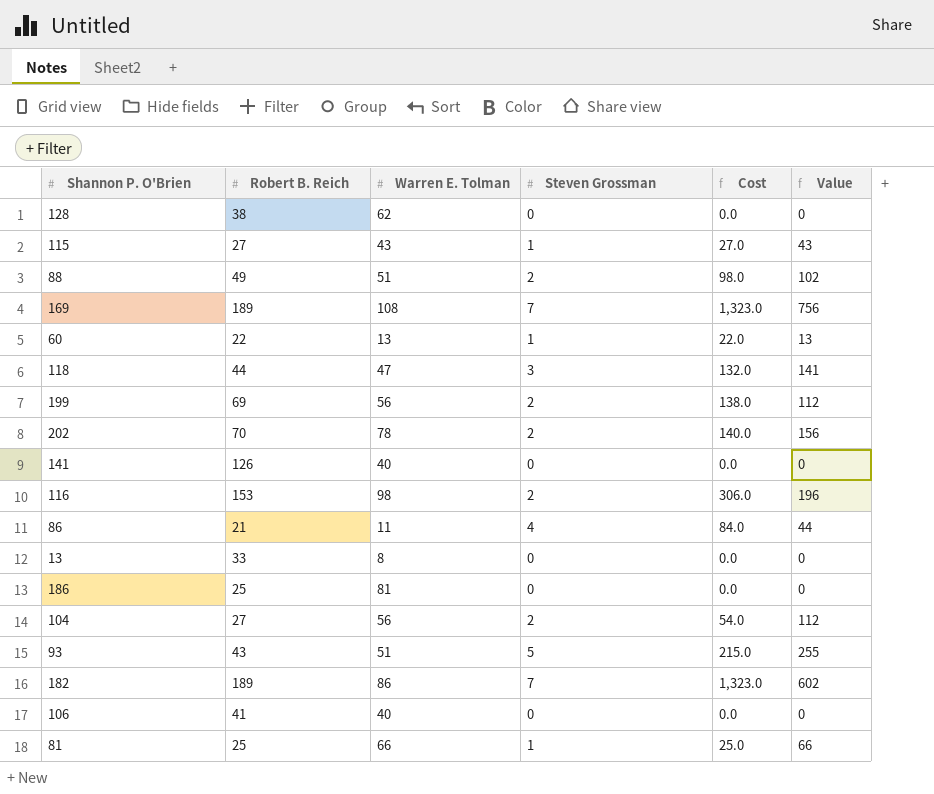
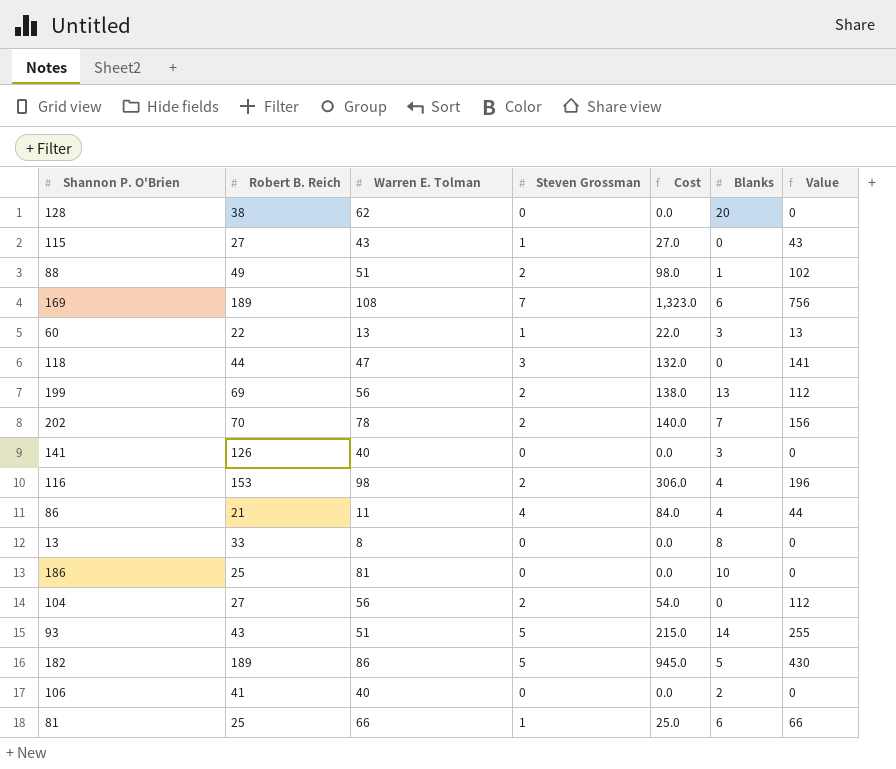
column Blanks | position: none -> 6
182 | Steven Grossman: 7 -> 5
182 | Cost: 1,323.0 -> 945.0
182 | Value: 602 -> 430

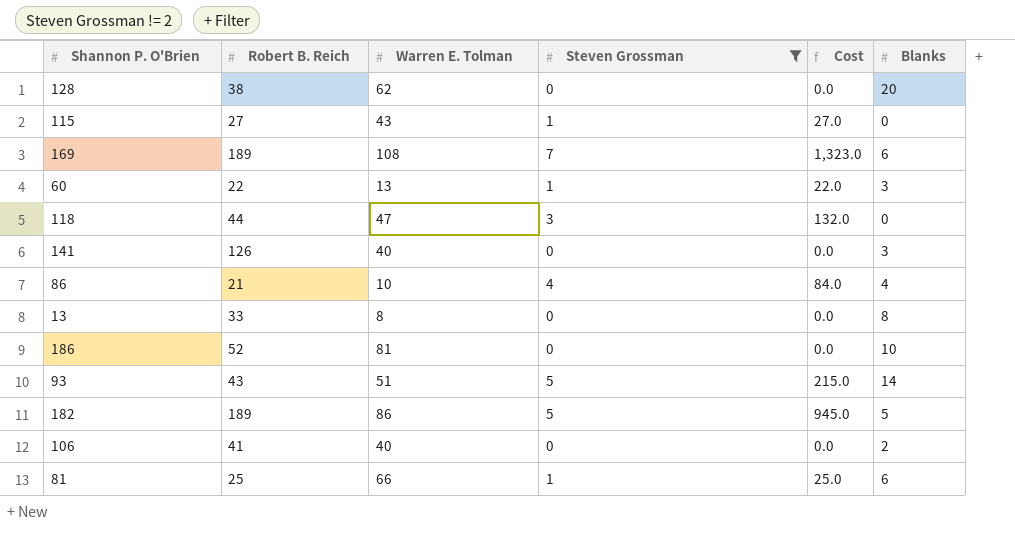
filter: none -> Steven Grossman != 2
column Value | formula: [Warren E. Tolman] * [Steven Grossman] -> none
86 | Warren E. Tolman: 11 -> 10
186 | Robert B. Reich: 25 -> 52

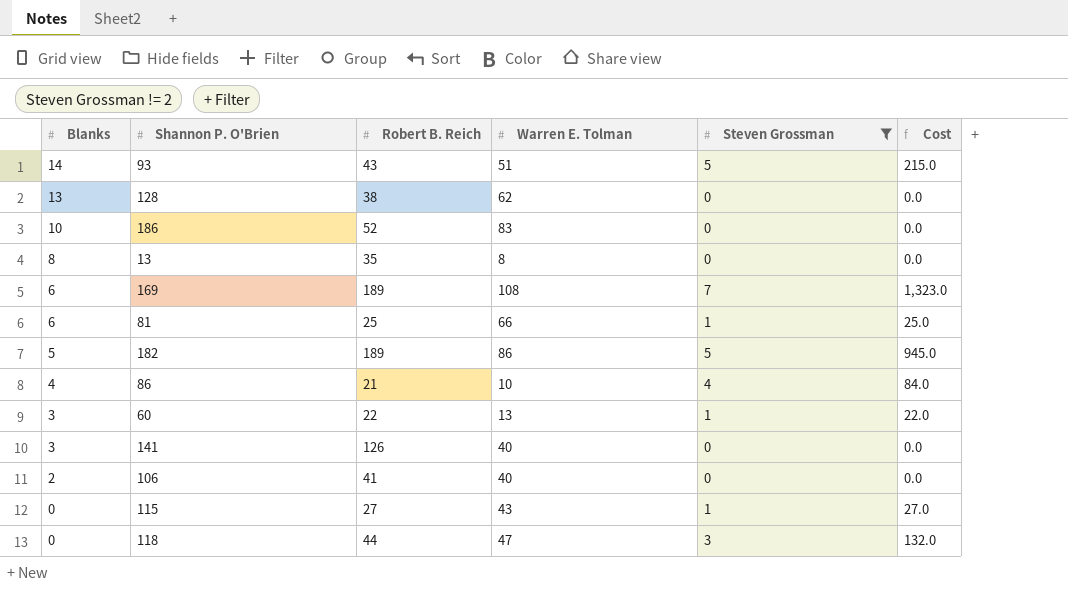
row order: none -> Blanks descending
column Blanks | position: 6 -> 1
128 | Blanks: 20 -> 13
186 | Warren E. Tolman: 81 -> 83
13 | Robert B. Reich: 33 -> 35

